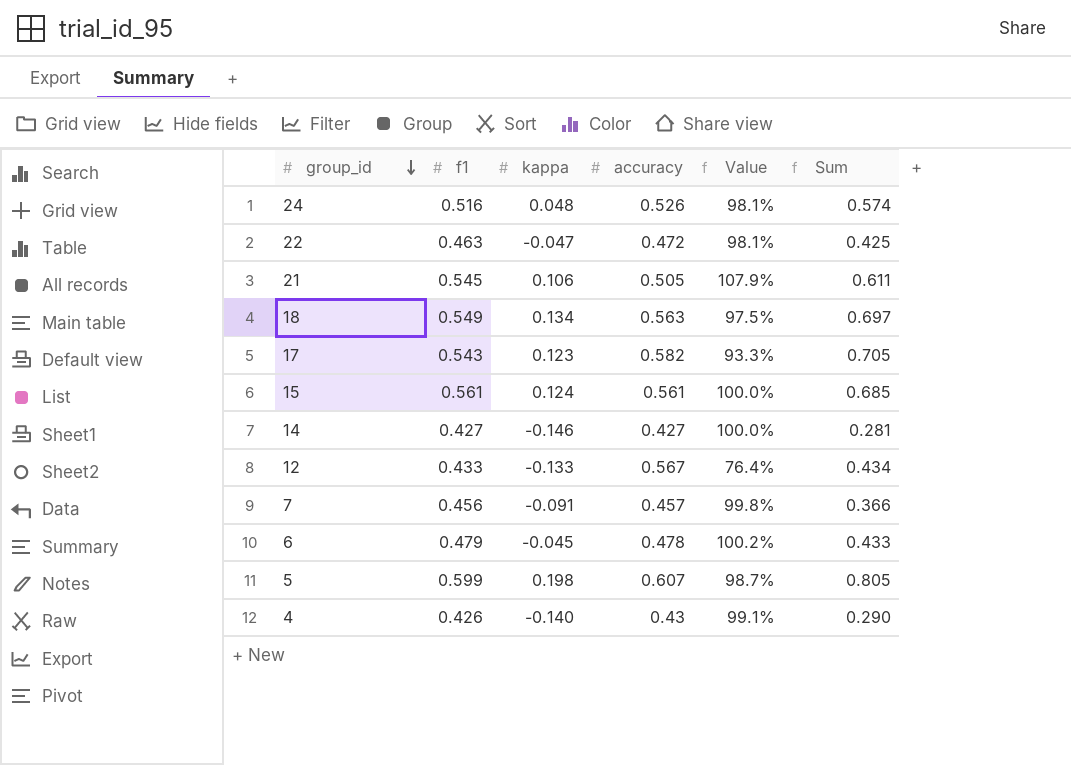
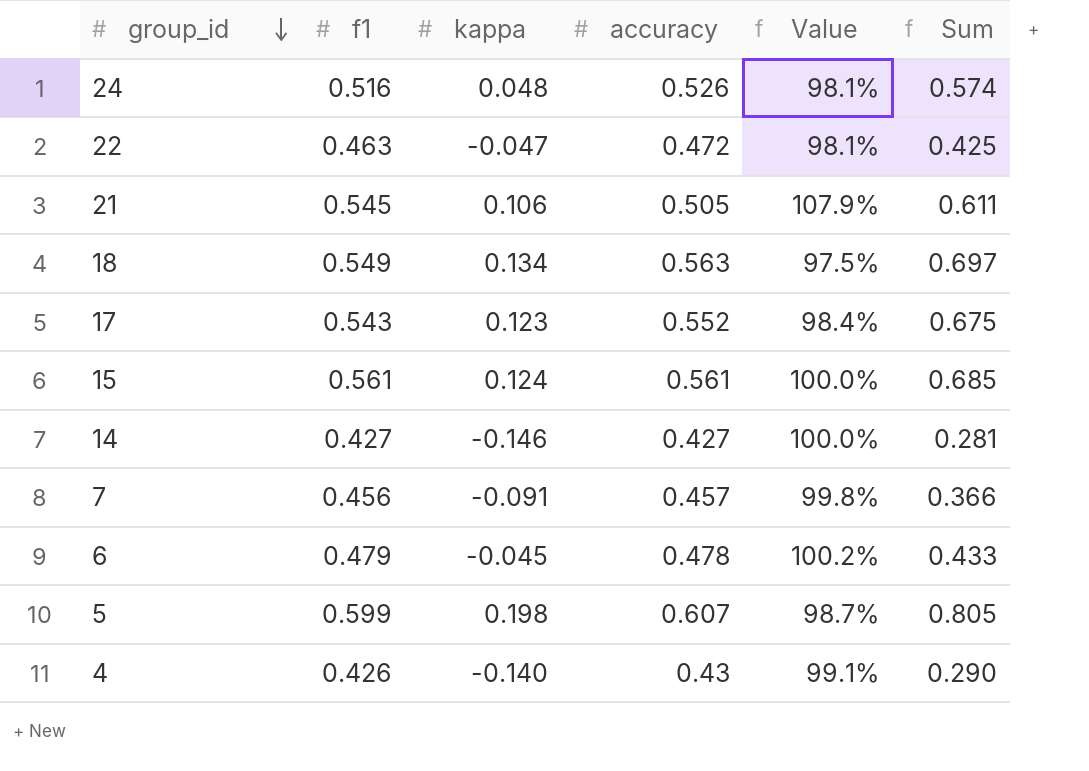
row 12: 0.433 | -0.133 | 0.567 | 76.4% | 0.434 -> none
17 | accuracy: 0.582 -> 0.552
17 | Value: 93.3% -> 98.4%
17 | Sum: 0.705 -> 0.675

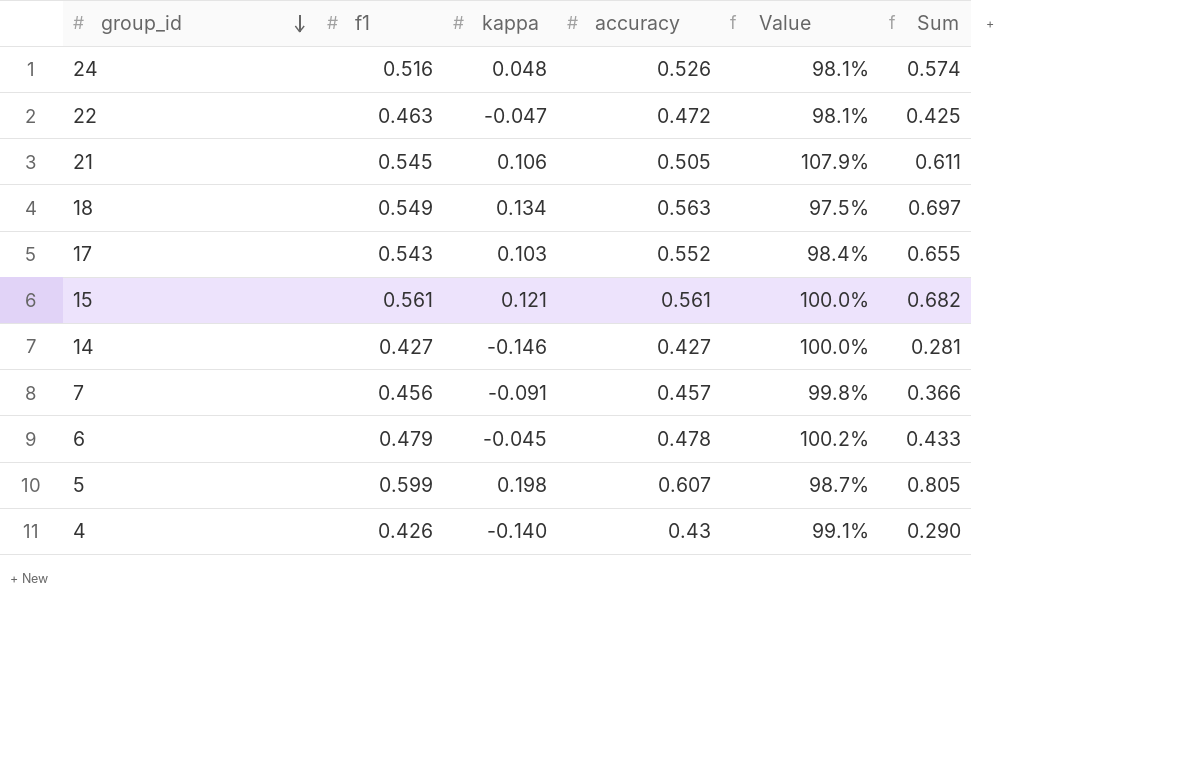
17 | kappa: 0.123 -> 0.103
17 | Sum: 0.675 -> 0.655
15 | kappa: 0.124 -> 0.121
15 | Sum: 0.685 -> 0.682

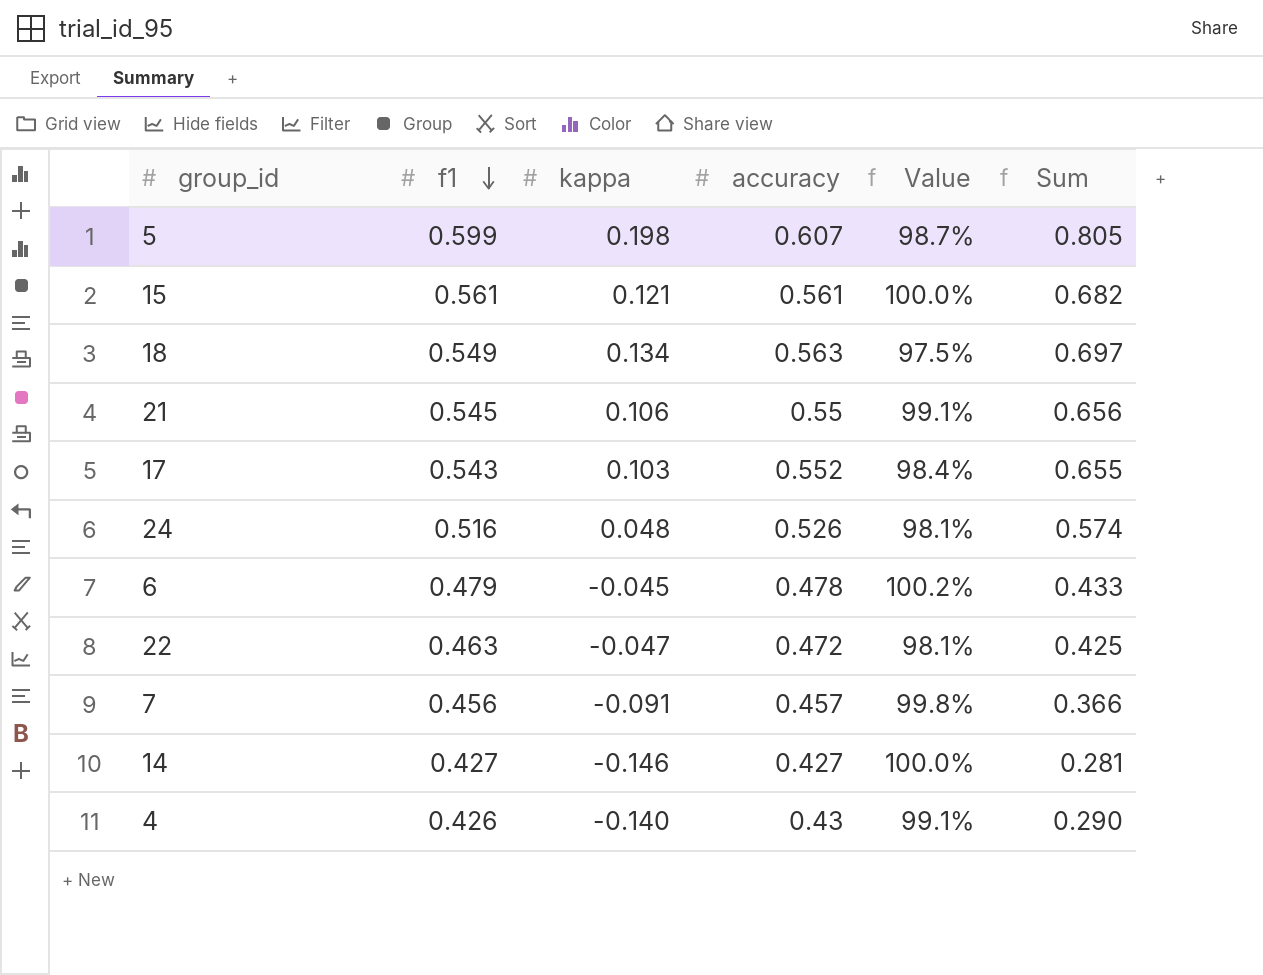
row order: group_id descending -> f1 descending
21 | accuracy: 0.505 -> 0.55
21 | Value: 107.9% -> 99.1%
21 | Sum: 0.611 -> 0.656

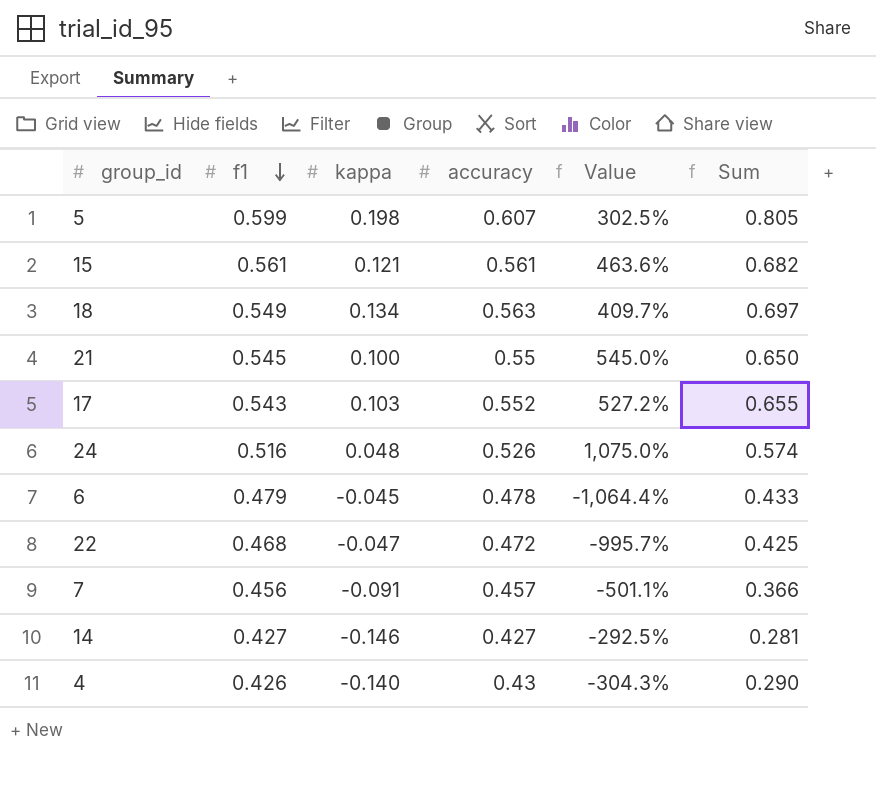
column Value | formula: [f1] / [accuracy] -> [f1] / [kappa]
21 | kappa: 0.106 -> 0.100
21 | Sum: 0.656 -> 0.650
22 | f1: 0.463 -> 0.468

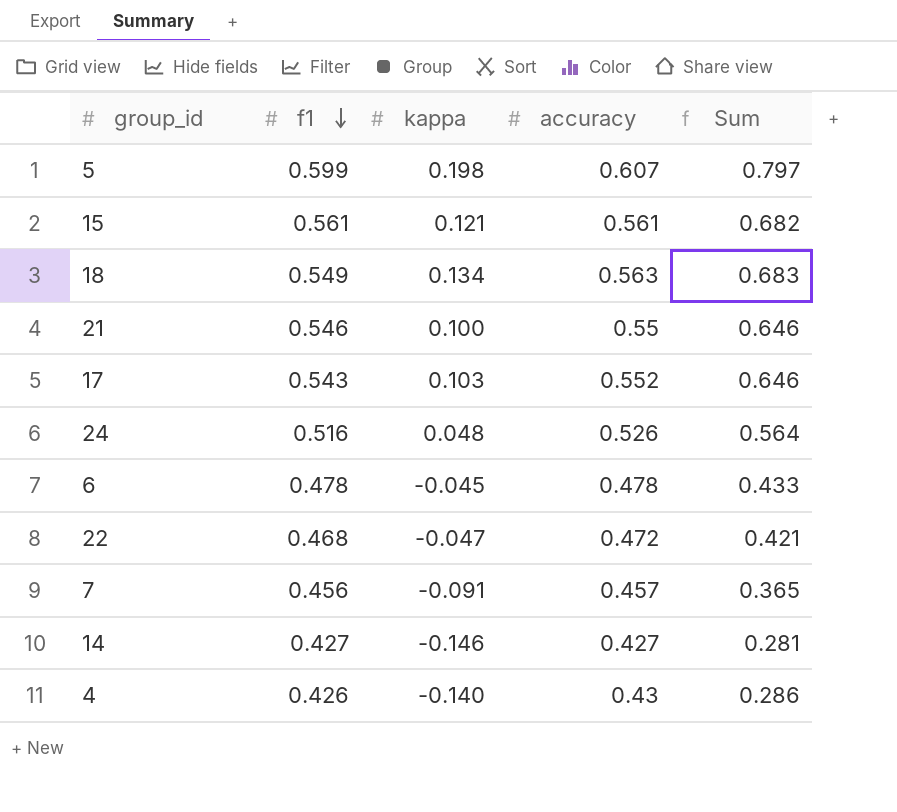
column Value | formula: [f1] / [kappa] -> none
column Sum | formula: [kappa] + [accuracy] -> [f1] + [kappa]
21 | f1: 0.545 -> 0.546
6 | f1: 0.479 -> 0.478

